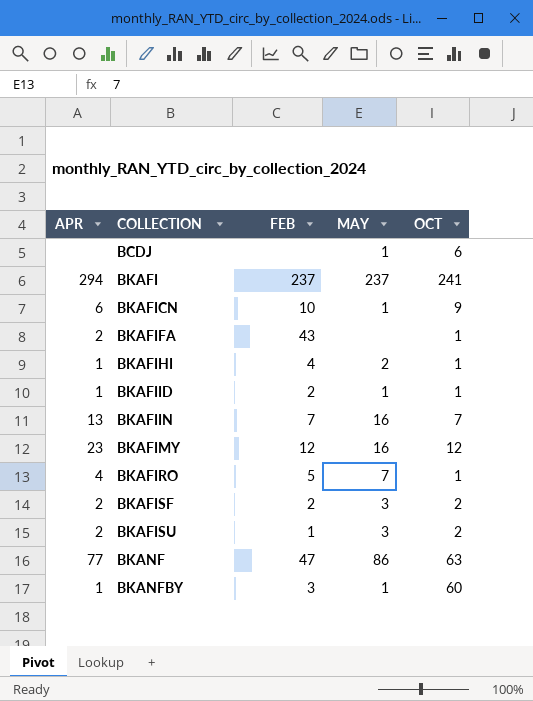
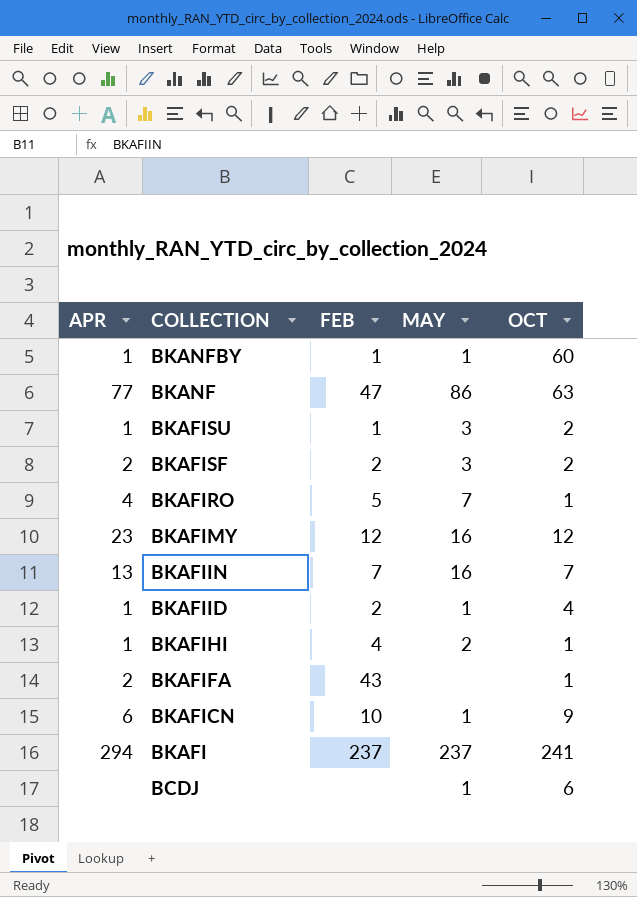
row order: COLLECTION ascending -> COLLECTION descending
BKANFBY | FEB: 3 -> 1
BKAFISU | APR: 2 -> 1
BKAFIID | OCT: 1 -> 4

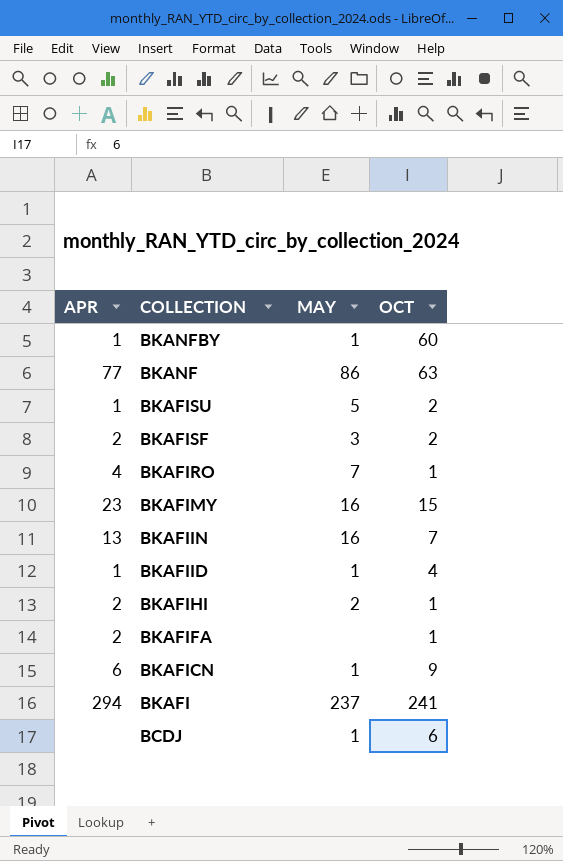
column FEB | position: 3 -> none
BKAFISU | MAY: 3 -> 5
BKAFIMY | OCT: 12 -> 15
BKAFIHI | APR: 1 -> 2

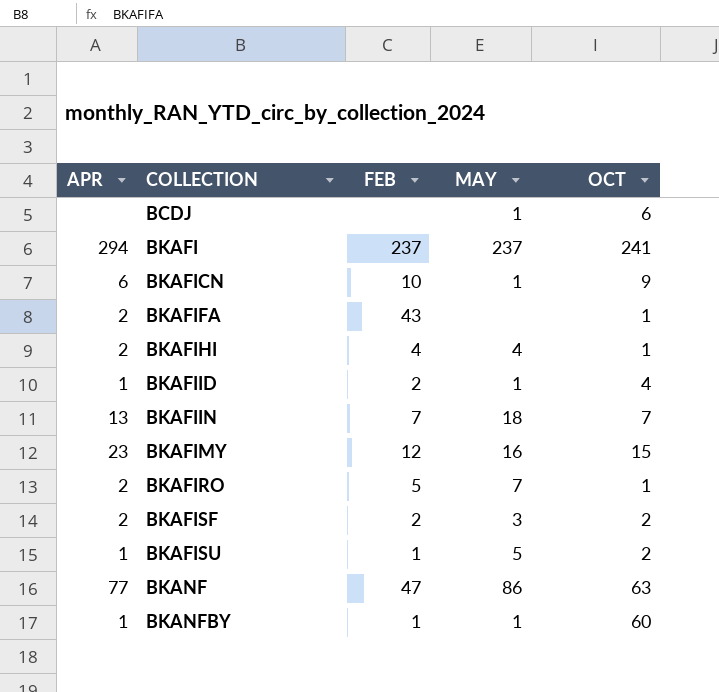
row order: COLLECTION descending -> COLLECTION ascending
column FEB | position: none -> 3
BKAFIHI | MAY: 2 -> 4
BKAFIIN | MAY: 16 -> 18
BKAFIRO | APR: 4 -> 2

